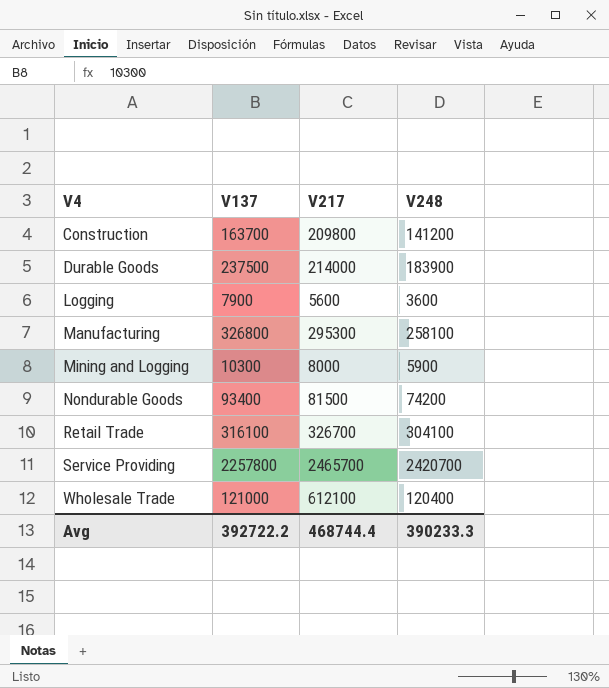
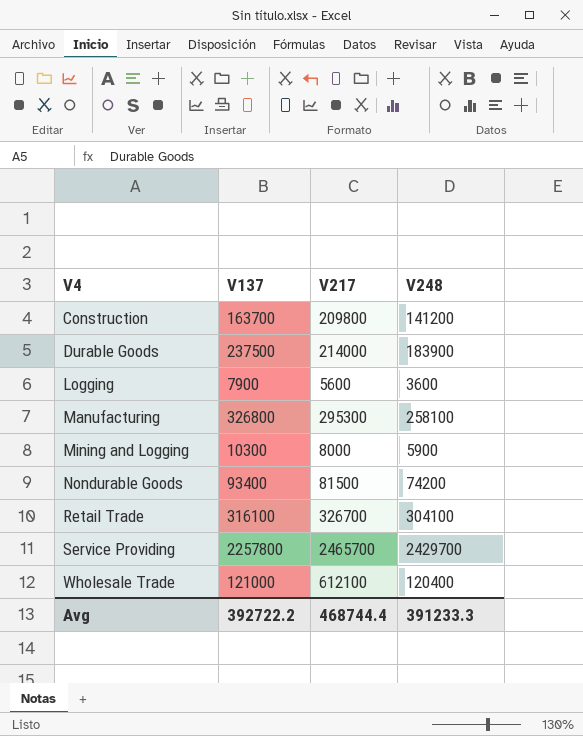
Service Providing | V248: 2420700 -> 2429700
Avg | V248: 390233.3 -> 391233.3

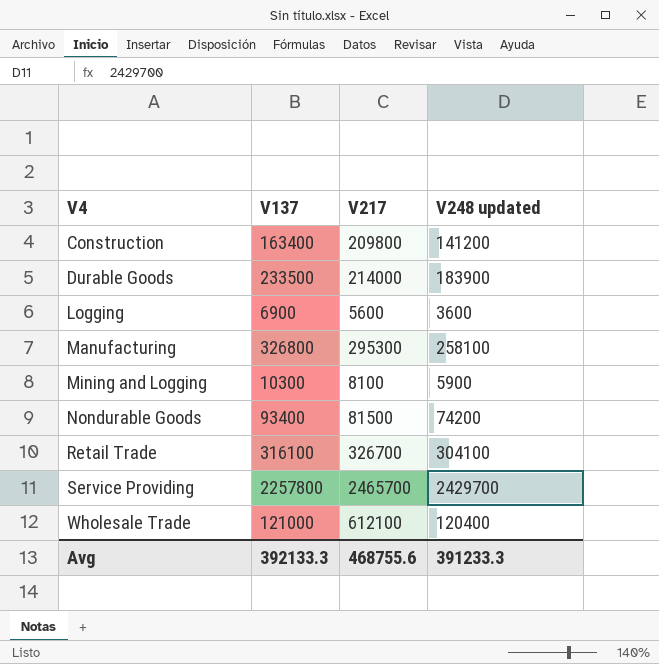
column name: V248 -> V248 updated
Construction | V137: 163700 -> 163400
Durable Goods | V137: 237500 -> 233500
Logging | V137: 7900 -> 6900
Mining and Logging | V217: 8000 -> 8100
Avg | V137: 392722.2 -> 392133.3
Avg | V217: 468744.4 -> 468755.6

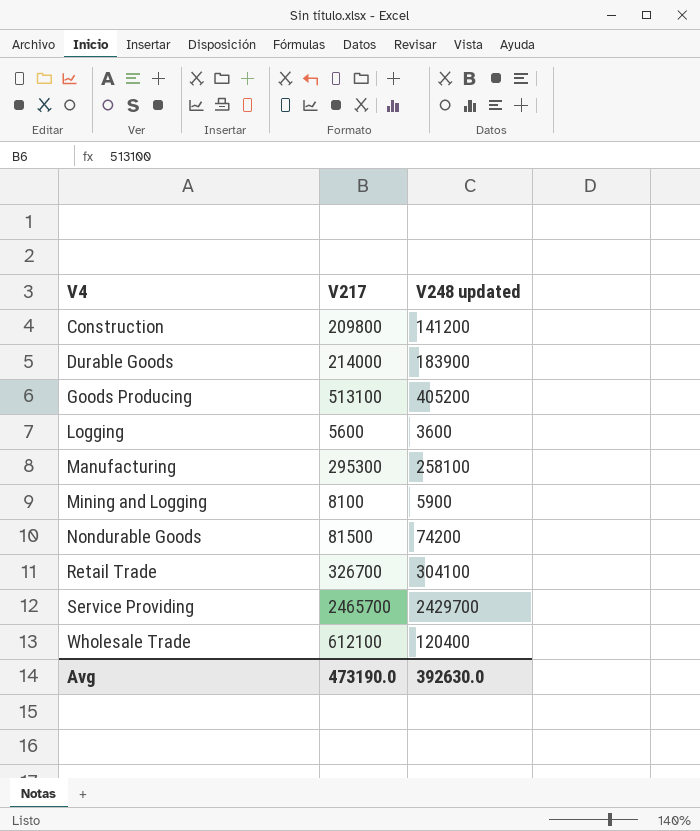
column V137 | position: 2 -> none
row Goods Producing: none -> 513100 | 405200
Avg | V217: 468755.6 -> 473190.0
Avg | V248 updated: 391233.3 -> 392630.0

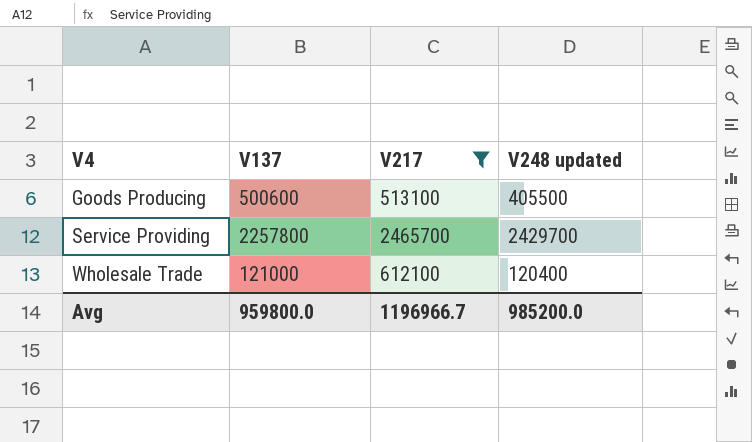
filter: none -> V217 >= 513100
column V137 | position: none -> 2
Goods Producing | V248 updated: 405200 -> 405500
Avg | V217: 473190.0 -> 1196966.7
Avg | V248 updated: 392630.0 -> 985200.0

